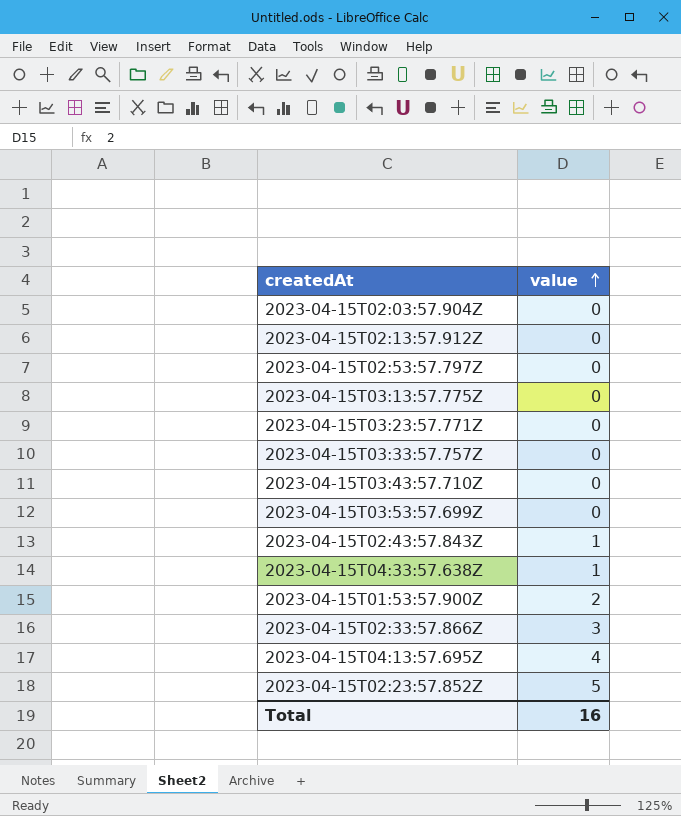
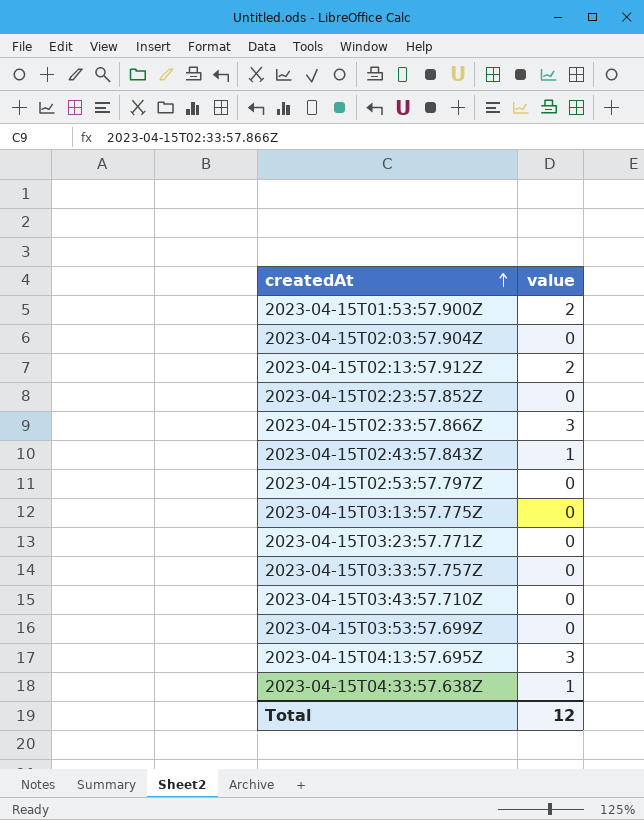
row order: value ascending -> createdAt ascending
2023-04-15T02:13:57.912Z | value: 0 -> 2
2023-04-15T02:23:57.852Z | value: 5 -> 0
2023-04-15T04:13:57.695Z | value: 4 -> 3
Total | value: 16 -> 12

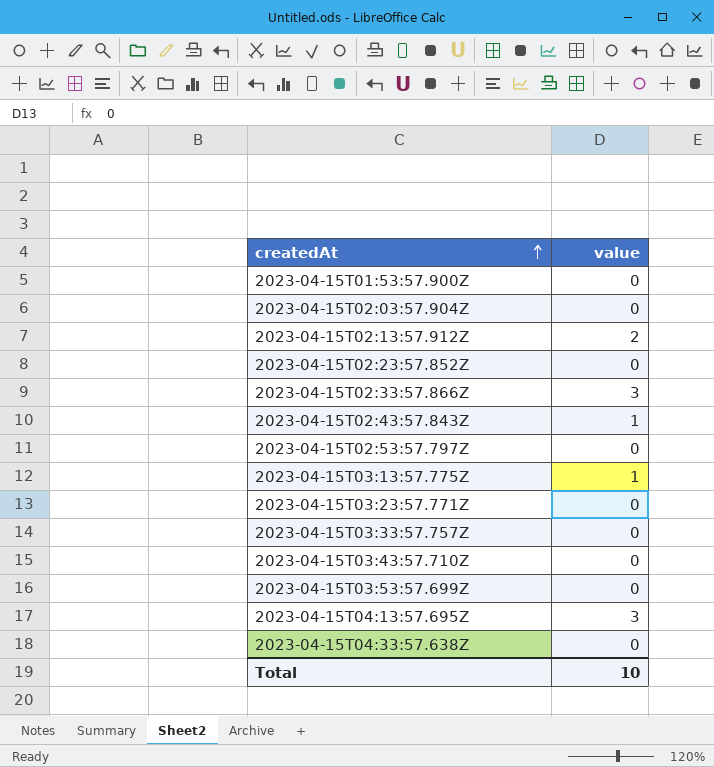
2023-04-15T01:53:57.900Z | value: 2 -> 0
2023-04-15T03:13:57.775Z | value: 0 -> 1
2023-04-15T04:33:57.638Z | value: 1 -> 0
Total | value: 12 -> 10

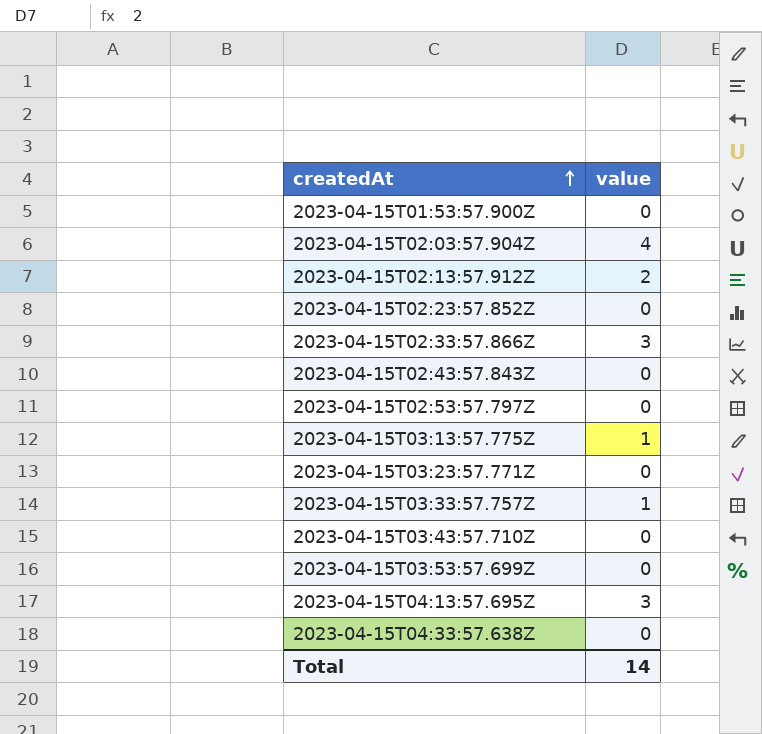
2023-04-15T02:03:57.904Z | value: 0 -> 4
2023-04-15T02:43:57.843Z | value: 1 -> 0
2023-04-15T03:33:57.757Z | value: 0 -> 1
Total | value: 10 -> 14

